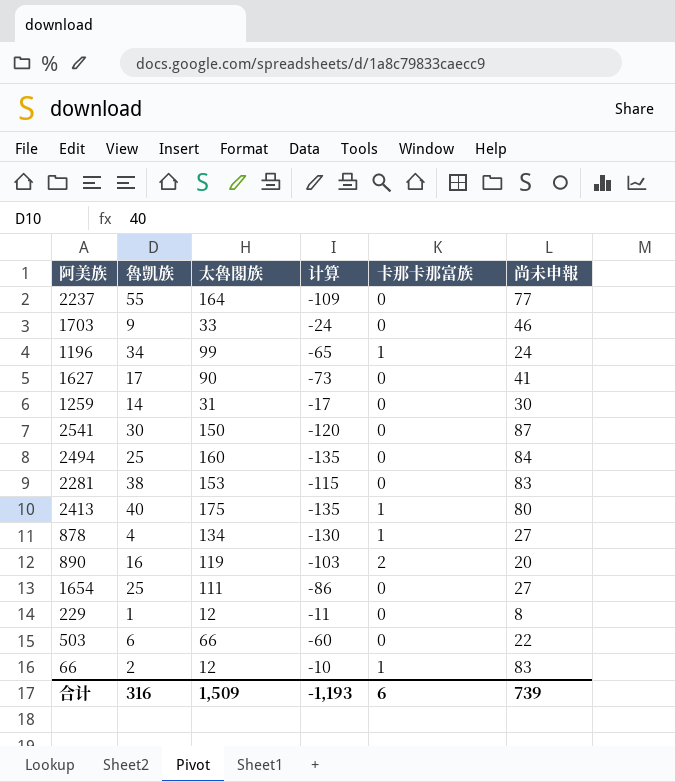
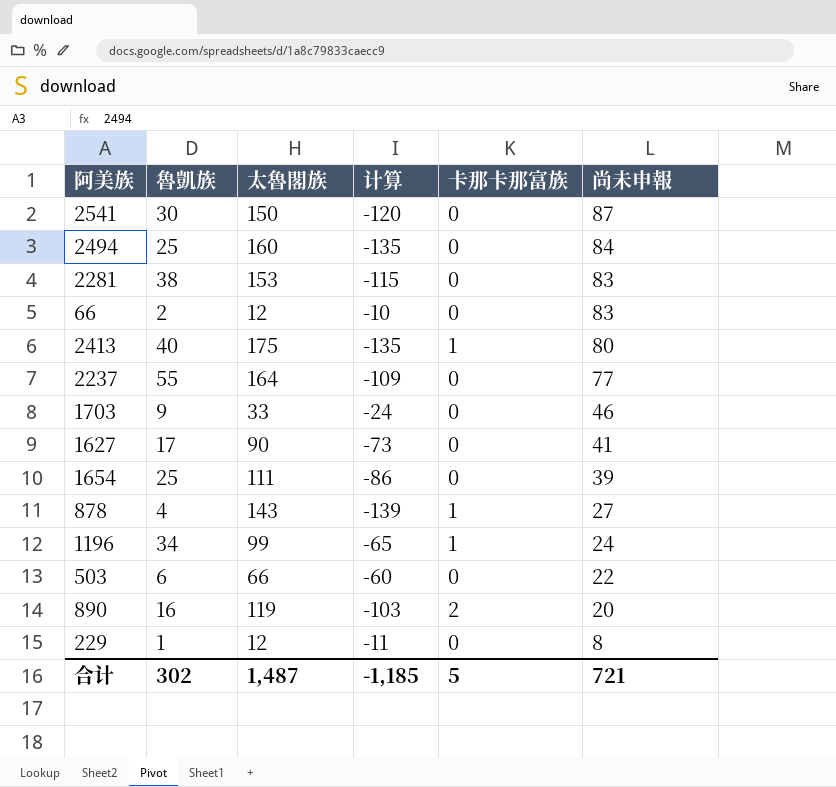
row order: none -> 尚未申報 descending
row 1259: 14 | 31 | -17 | 0 | 30 -> none
66 | 卡那卡那富族: 1 -> 0
1654 | 尚未申報: 27 -> 39
878 | 太魯閣族: 134 -> 143
878 | 计算: -130 -> -139
合计 | 魯凱族: 316 -> 302
合计 | 太魯閣族: 1,509 -> 1,487
合计 | 计算: -1,193 -> -1,185
合计 | 卡那卡那富族: 6 -> 5
合计 | 尚未申報: 739 -> 721

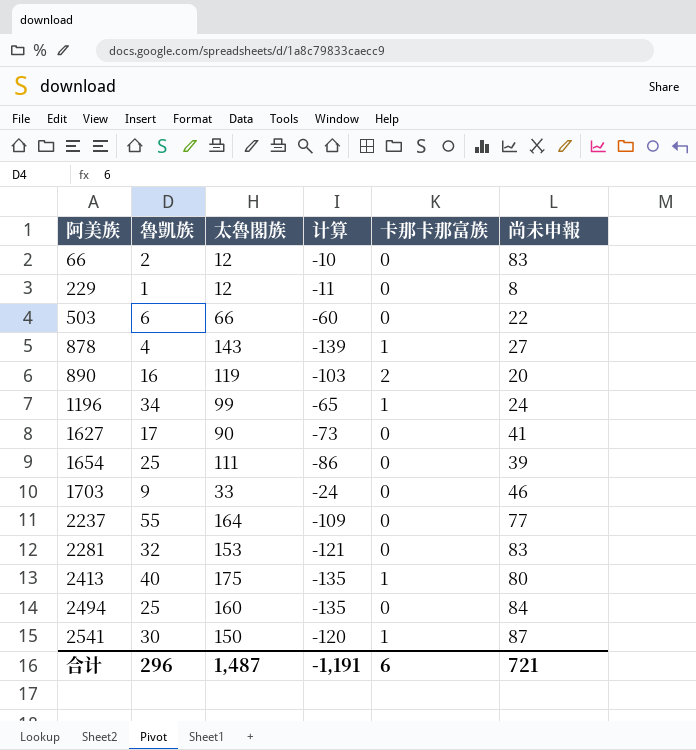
row order: 尚未申報 descending -> 阿美族 ascending
2281 | 魯凱族: 38 -> 32
2281 | 计算: -115 -> -121
2541 | 卡那卡那富族: 0 -> 1
合计 | 魯凱族: 302 -> 296
合计 | 计算: -1,185 -> -1,191
合计 | 卡那卡那富族: 5 -> 6

